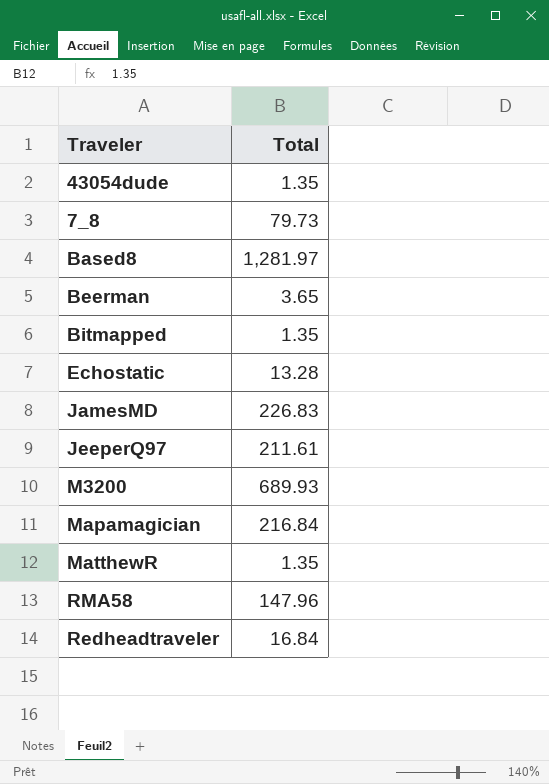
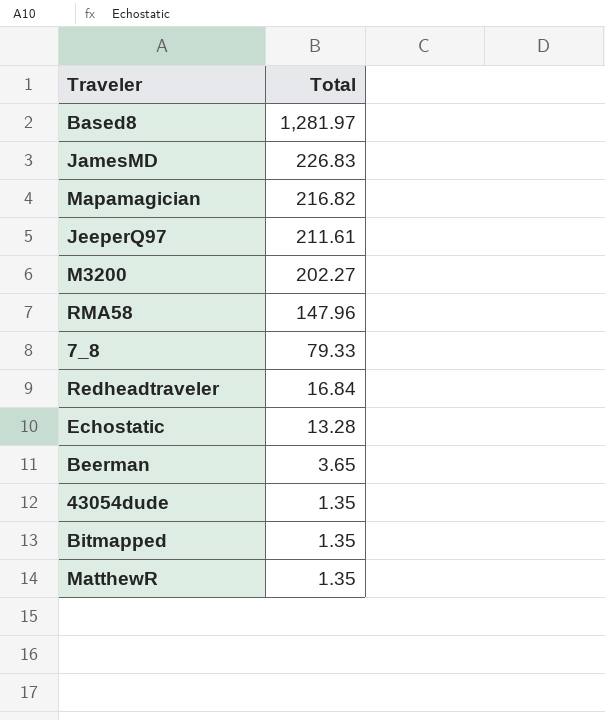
row order: none -> Total descending
Mapamagician | Total: 216.84 -> 216.82
M3200 | Total: 689.93 -> 202.27
7_8 | Total: 79.73 -> 79.33

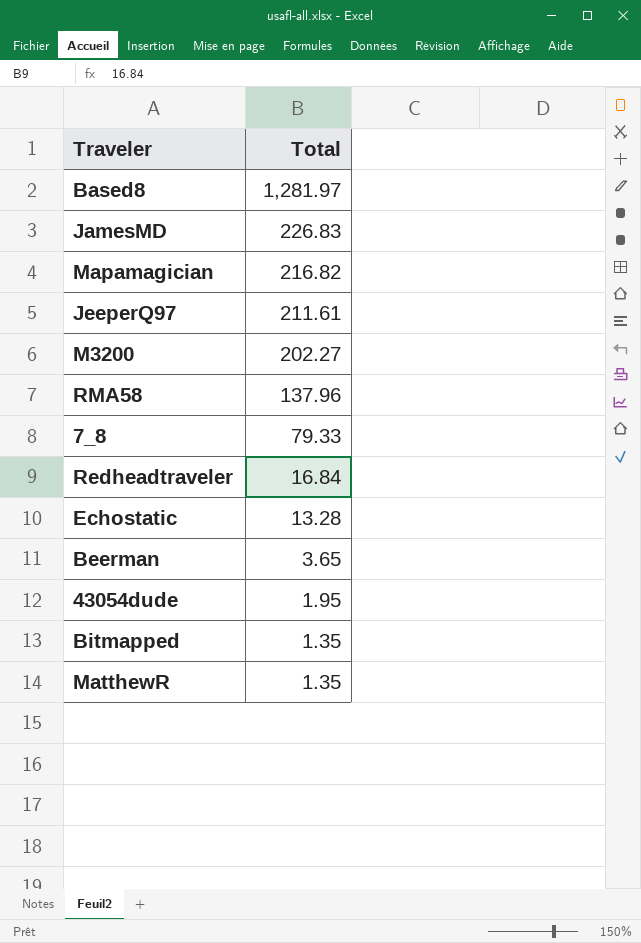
RMA58 | Total: 147.96 -> 137.96
43054dude | Total: 1.35 -> 1.95

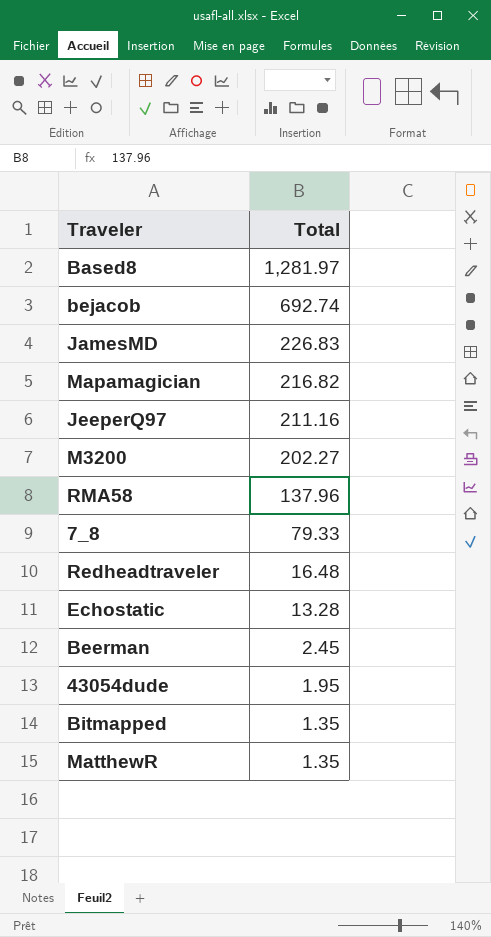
row bejacob: none -> 692.74
JeeperQ97 | Total: 211.61 -> 211.16
Redheadtraveler | Total: 16.84 -> 16.48
Beerman | Total: 3.65 -> 2.45

